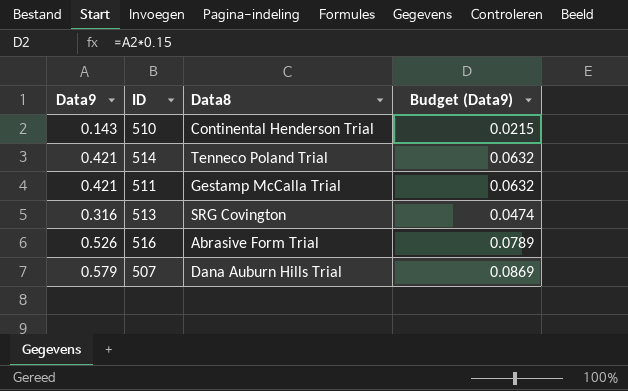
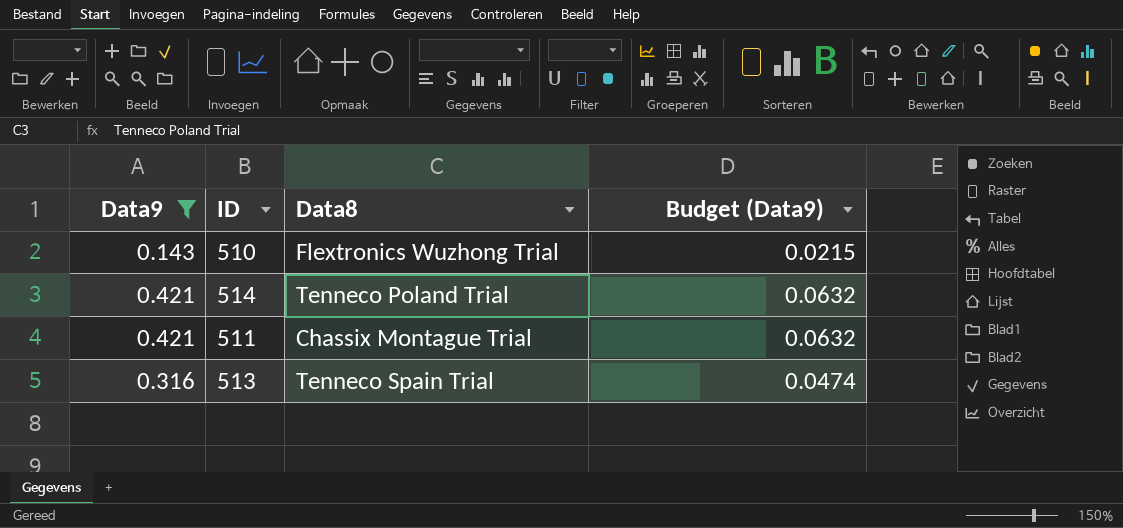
filter: none -> Data9 <= 0.421
510 | Data8: Continental Henderson Trial -> Flextronics Wuzhong Trial
511 | Data8: Gestamp McCalla Trial -> Chassix Montague Trial
513 | Data8: SRG Covington -> Tenneco Spain Trial

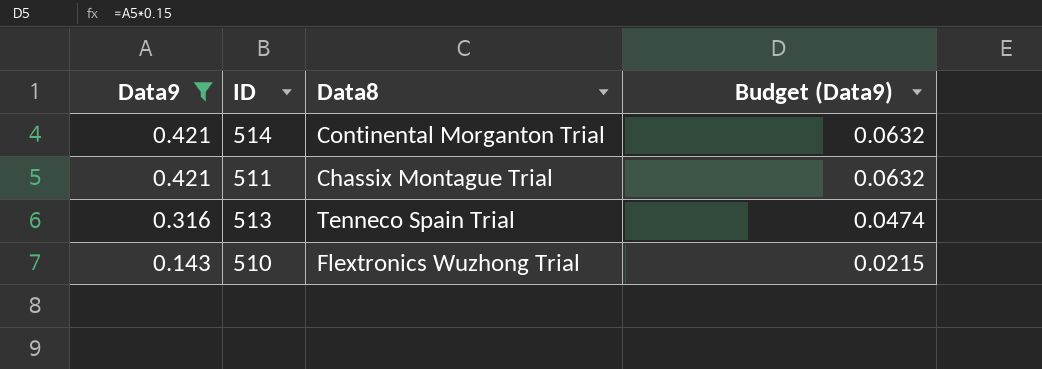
row order: none -> Data9 descending
514 | Data8: Tenneco Poland Trial -> Continental Morganton Trial

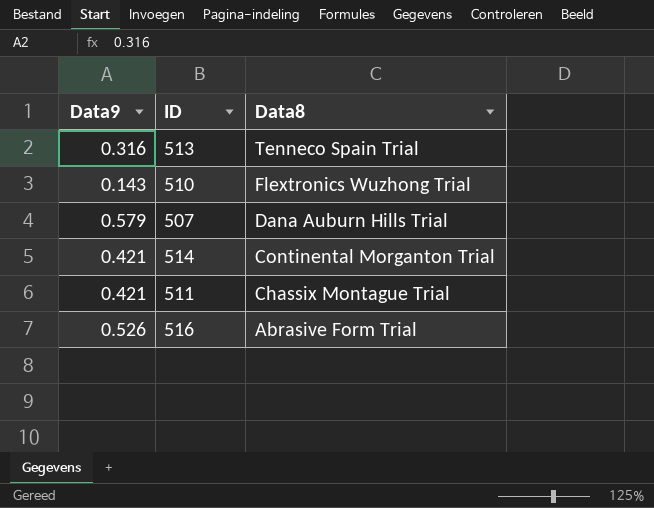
filter: Data9 <= 0.421 -> none
row order: Data9 descending -> Data8 descending
column Budget (Data9) | formula: [Data9] * 0.15 -> none

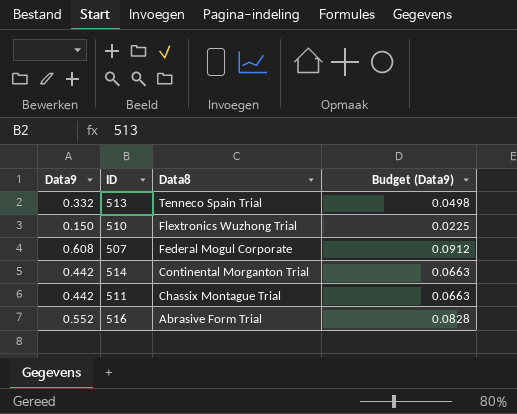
column Budget (Data9) | formula: none -> [Data9] * 0.15
513 | Data9: 0.316 -> 0.332
510 | Data9: 0.143 -> 0.150
507 | Data9: 0.579 -> 0.608
507 | Data8: Dana Auburn Hills Trial -> Federal Mogul Corporate
514 | Data9: 0.421 -> 0.442
511 | Data9: 0.421 -> 0.442
516 | Data9: 0.526 -> 0.552

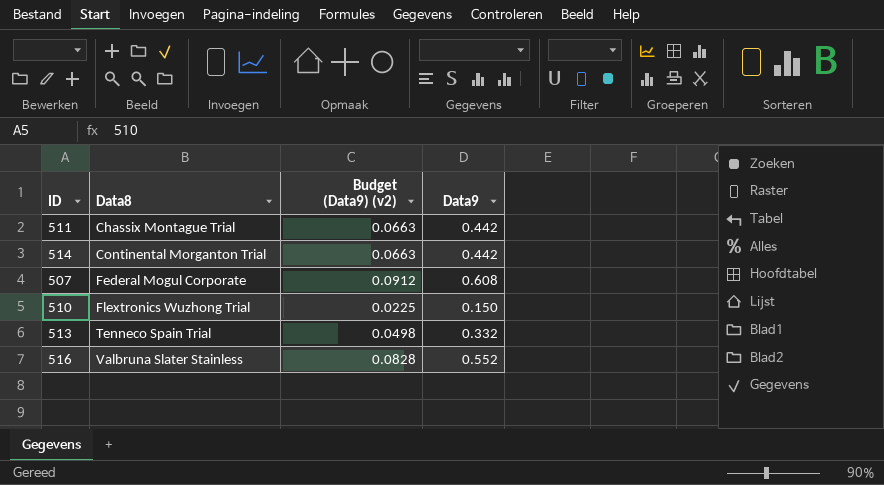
row order: Data8 descending -> Data8 ascending
column name: Budget (Data9) -> Budget (Data9) (v2)
column Data9 | position: 1 -> 4
516 | Data8: Abrasive Form Trial -> Valbruna Slater Stainless

